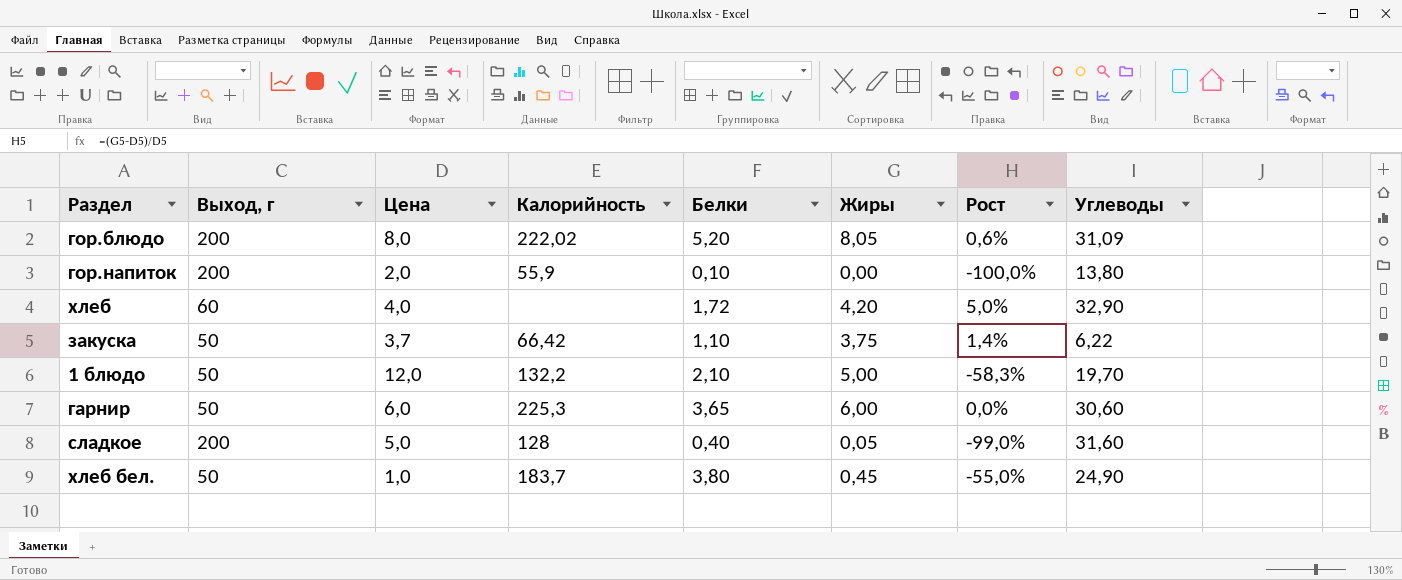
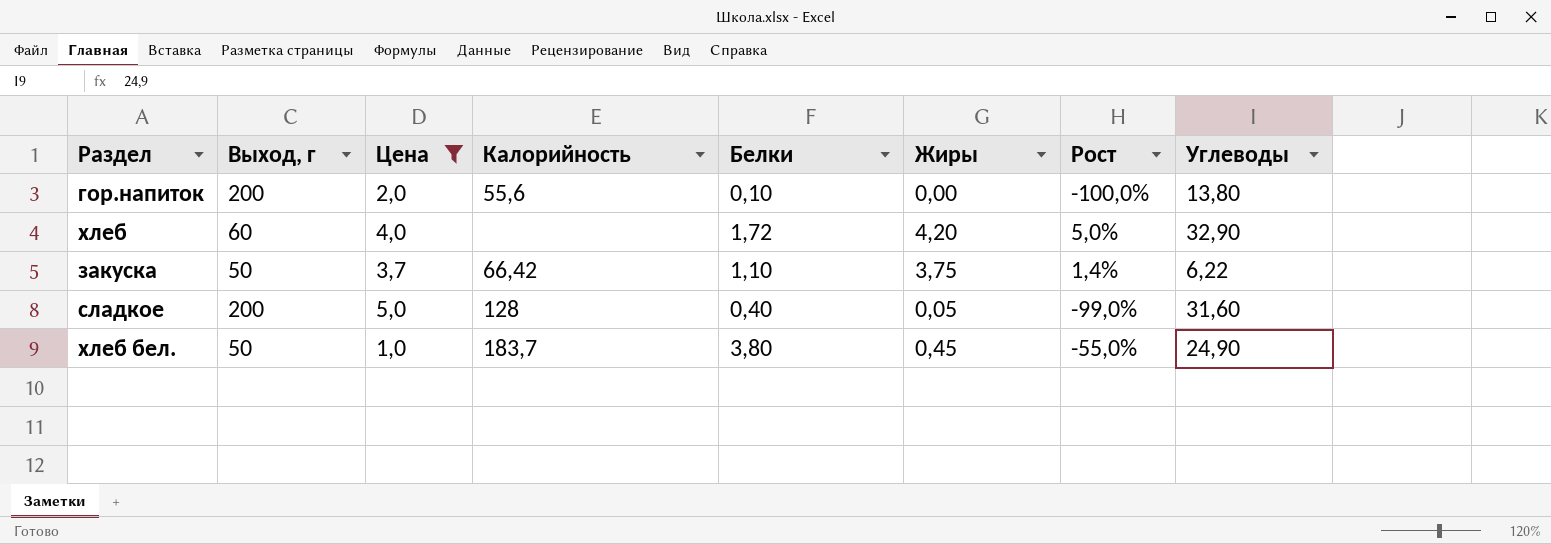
filter: none -> Цена <= 5,0
гор.напиток | Калорийность: 55,9 -> 55,6

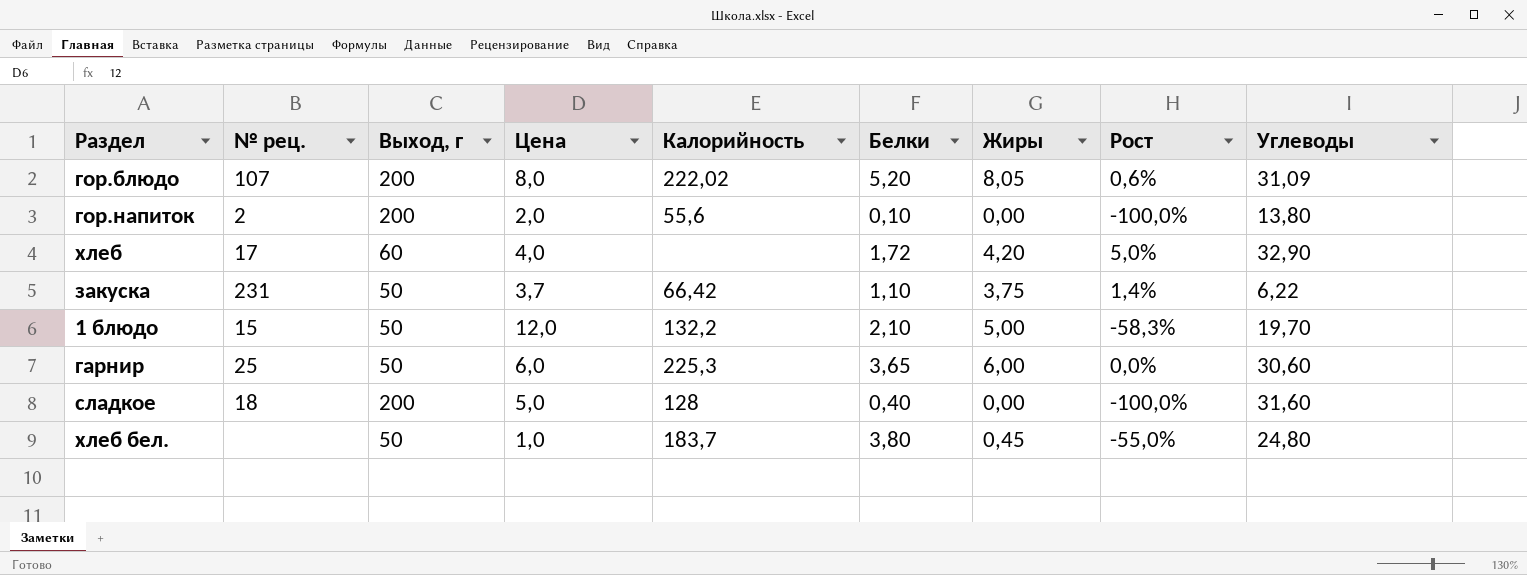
filter: Цена <= 5,0 -> none
column № рец. | position: none -> 2
сладкое | Жиры: 0,05 -> 0,00
сладкое | Рост: -99,0% -> -100,0%
хлеб бел. | Углеводы: 24,90 -> 24,80

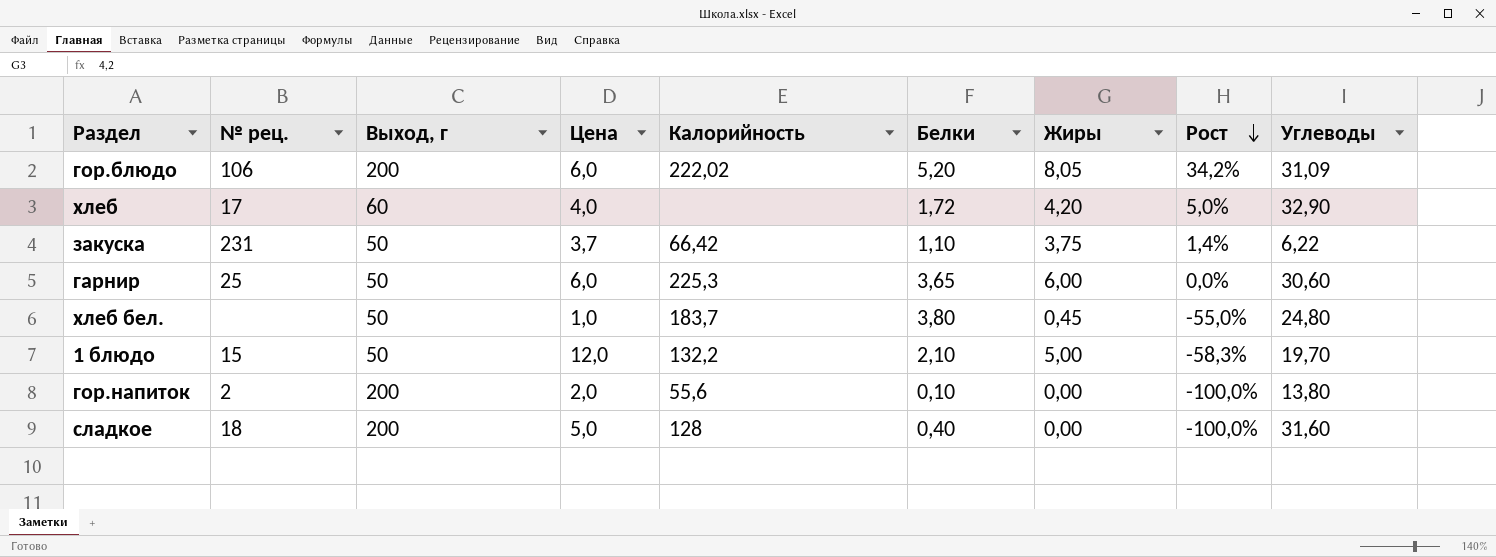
row order: none -> Рост descending
гор.блюдо | № рец.: 107 -> 106
гор.блюдо | Цена: 8,0 -> 6,0
гор.блюдо | Рост: 0,6% -> 34,2%

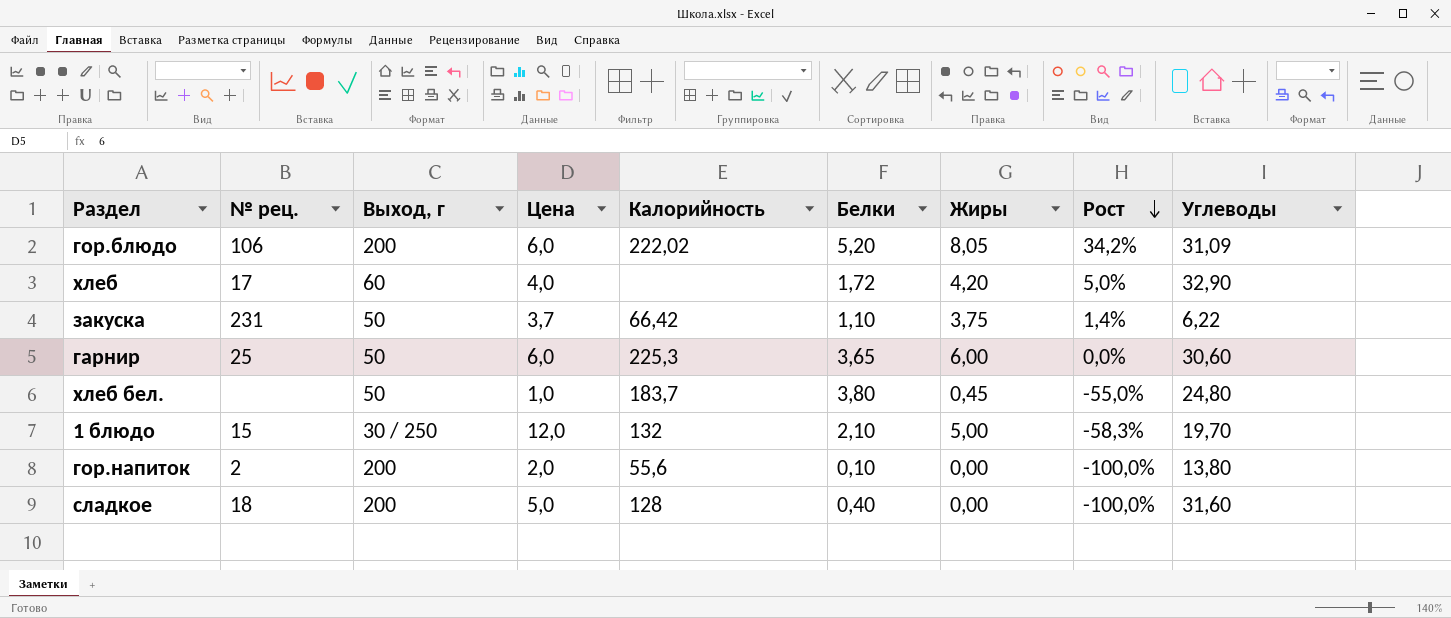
1 блюдо | Выход, г: 50 -> 30 / 250
1 блюдо | Калорийность: 132,2 -> 132

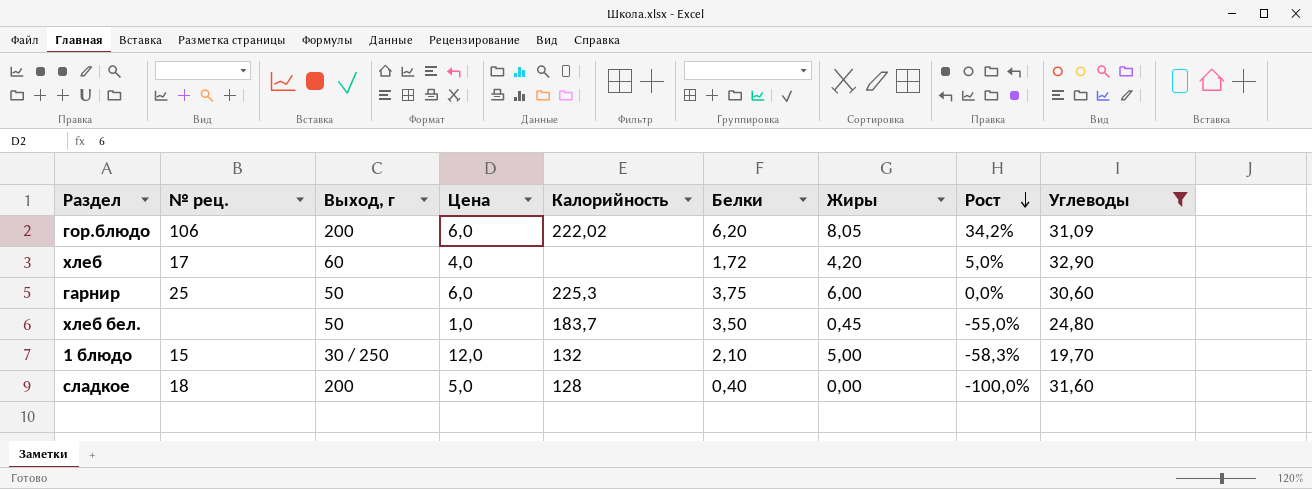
filter: none -> Углеводы >= 19,70
гор.блюдо | Белки: 5,20 -> 6,20
гарнир | Белки: 3,65 -> 3,75
хлеб бел. | Белки: 3,80 -> 3,50

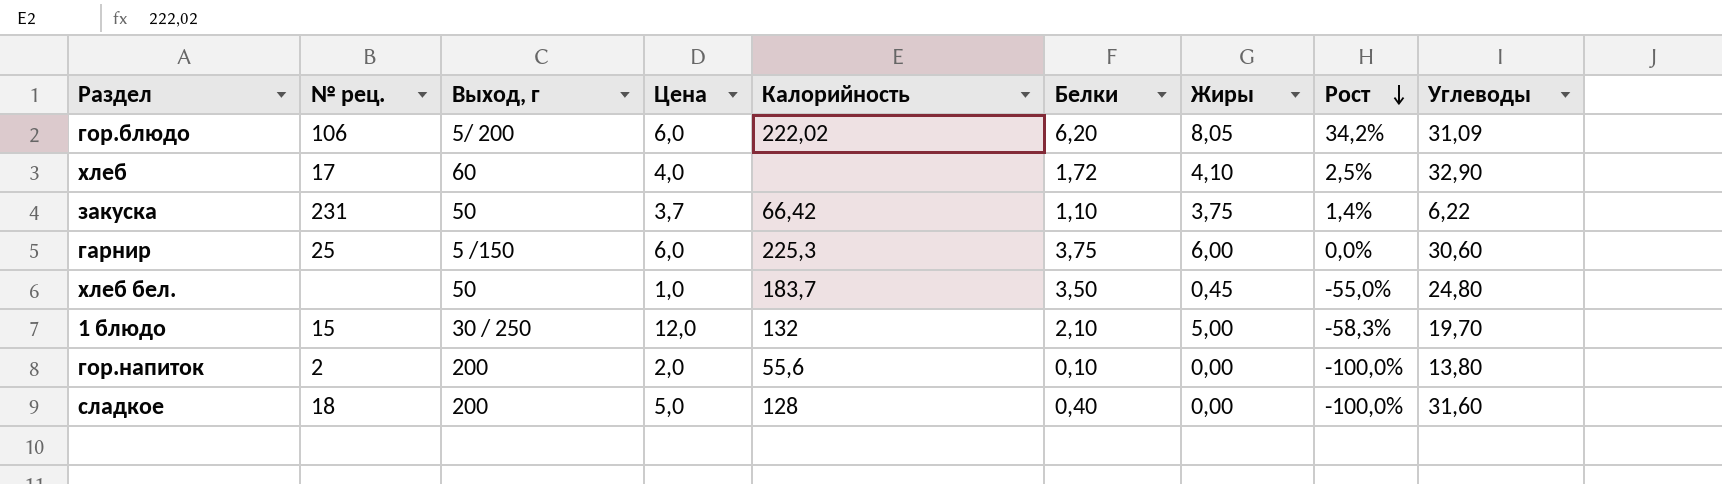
filter: Углеводы >= 19,70 -> none
гор.блюдо | Выход, г: 200 -> 5/ 200
хлеб | Жиры: 4,20 -> 4,10
хлеб | Рост: 5,0% -> 2,5%
гарнир | Выход, г: 50 -> 5 /150

